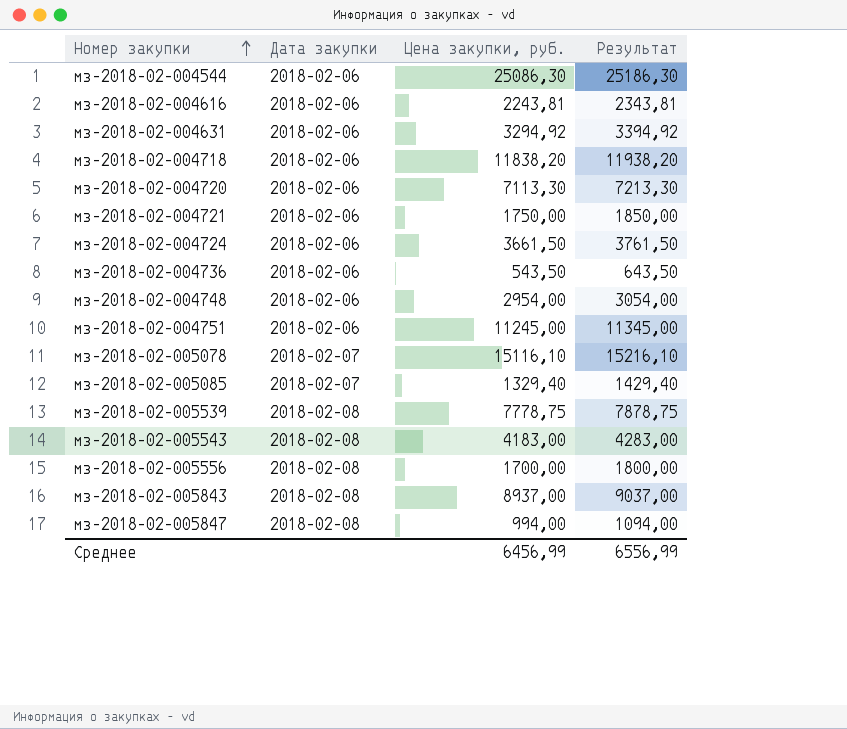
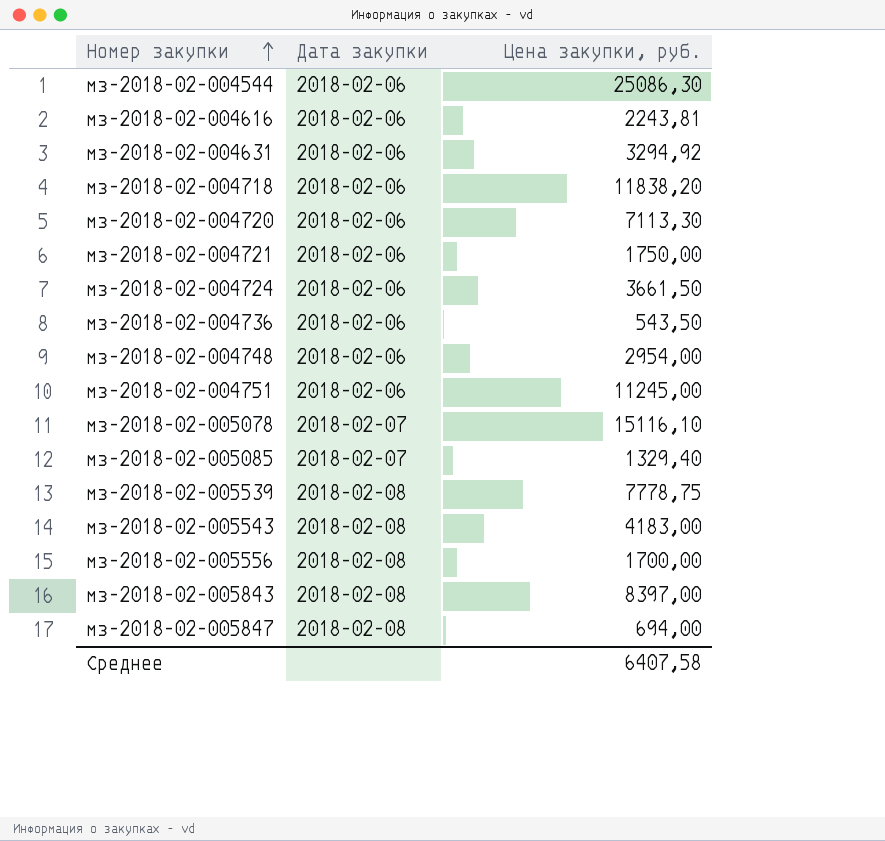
column Результат | formula: [Цена закупки, руб.] + 100 -> none
мз-2018-02-005843 | Цена закупки, руб.: 8937,00 -> 8397,00
мз-2018-02-005847 | Цена закупки, руб.: 994,00 -> 694,00
Среднее | Цена закупки, руб.: 6456,99 -> 6407,58

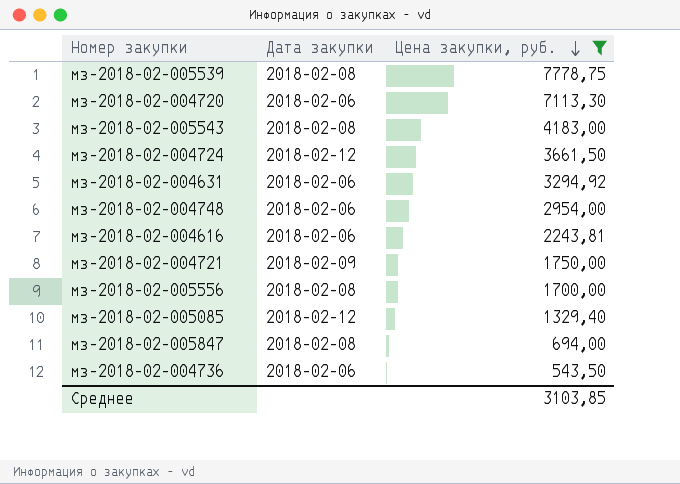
filter: none -> Цена закупки, руб. <= 7778,75
row order: Номер закупки ascending -> Цена закупки, руб. descending
мз-2018-02-004724 | Дата закупки: 2018-02-06 -> 2018-02-12
мз-2018-02-004721 | Дата закупки: 2018-02-06 -> 2018-02-09
мз-2018-02-005085 | Дата закупки: 2018-02-07 -> 2018-02-12
Среднее | Цена закупки, руб.: 6407,58 -> 3103,85

